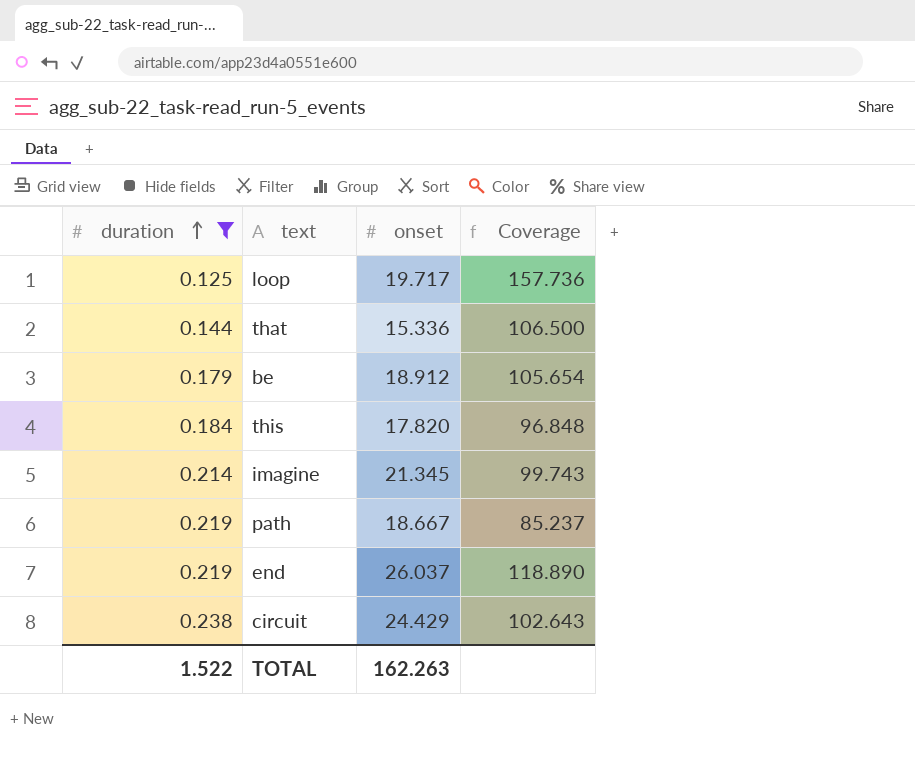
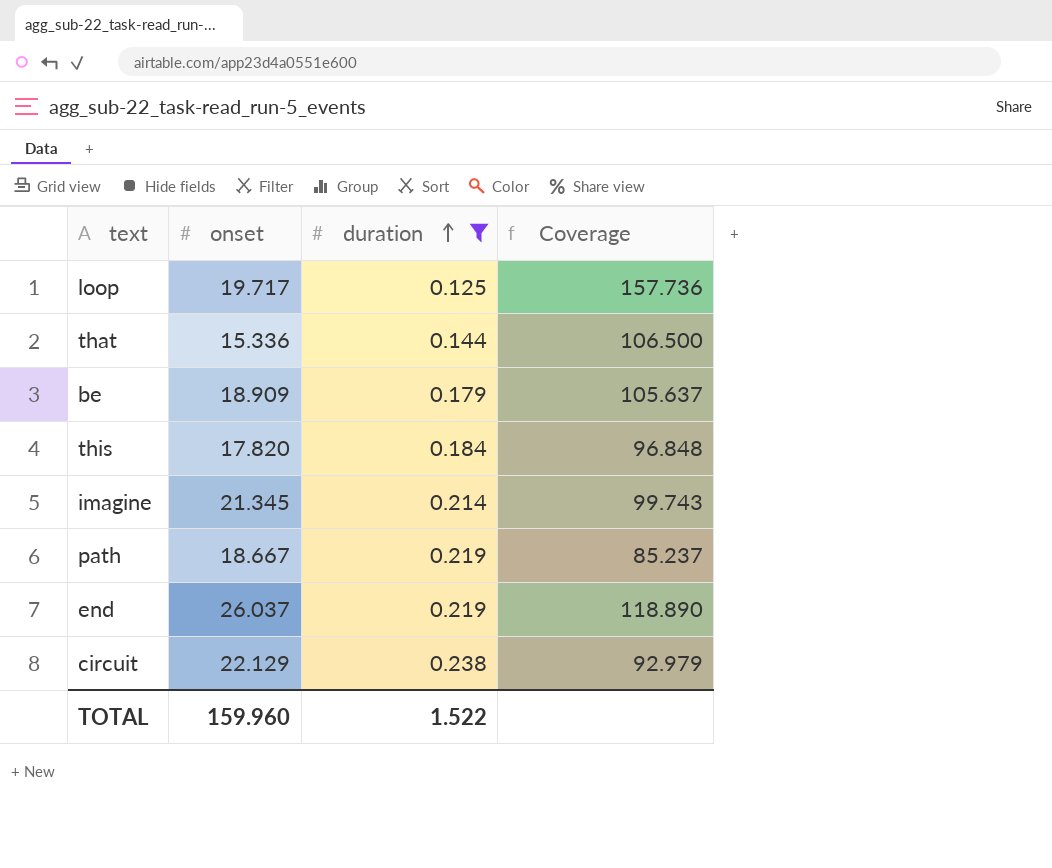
column duration | position: 1 -> 3
be | onset: 18.912 -> 18.909
be | Coverage: 105.654 -> 105.637
circuit | onset: 24.429 -> 22.129
circuit | Coverage: 102.643 -> 92.979
TOTAL | onset: 162.263 -> 159.960

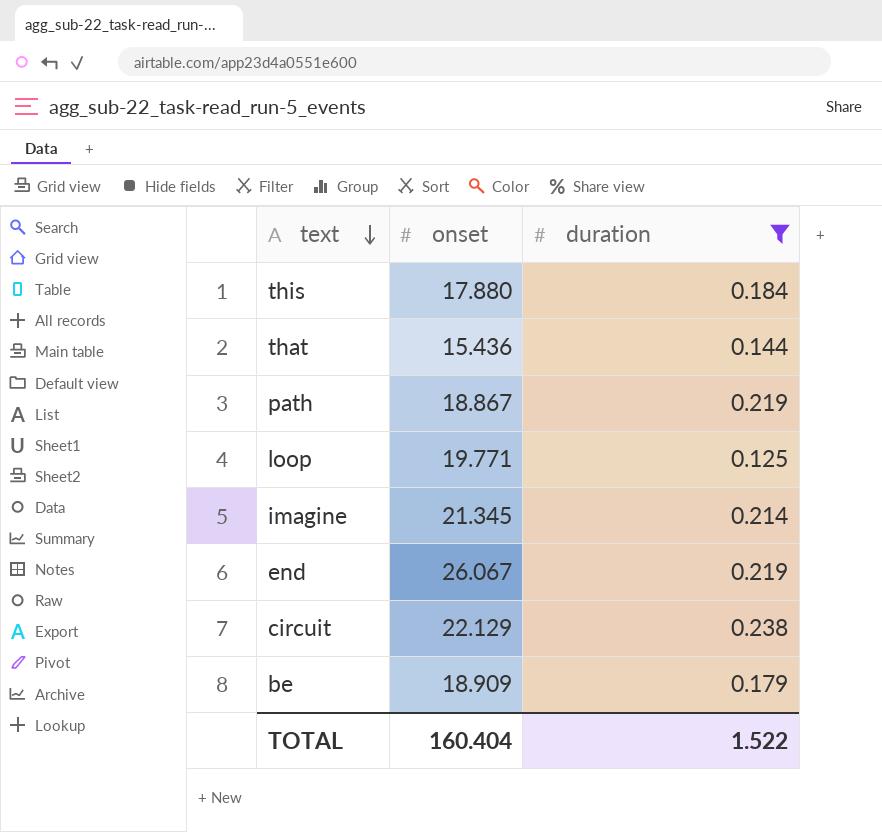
row order: duration ascending -> text descending
column Coverage | formula: [onset] / [duration] -> none
this | onset: 17.820 -> 17.880
that | onset: 15.336 -> 15.436
path | onset: 18.667 -> 18.867
loop | onset: 19.717 -> 19.771
end | onset: 26.037 -> 26.067
TOTAL | onset: 159.960 -> 160.404

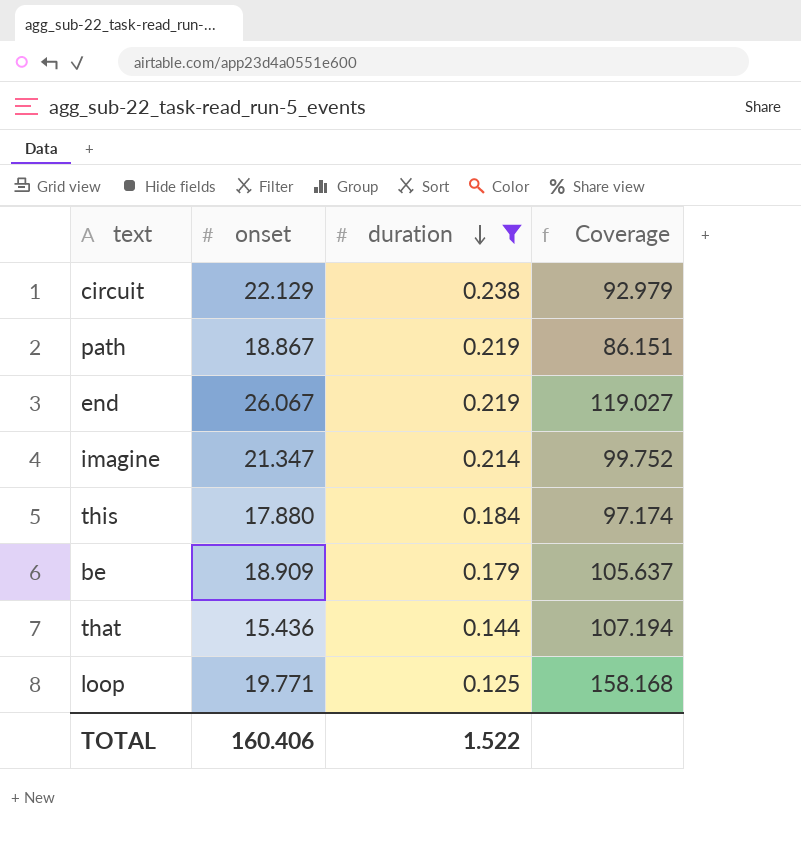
row order: text descending -> duration descending
column Coverage | formula: none -> [onset] / [duration]
imagine | onset: 21.345 -> 21.347
TOTAL | onset: 160.404 -> 160.406

